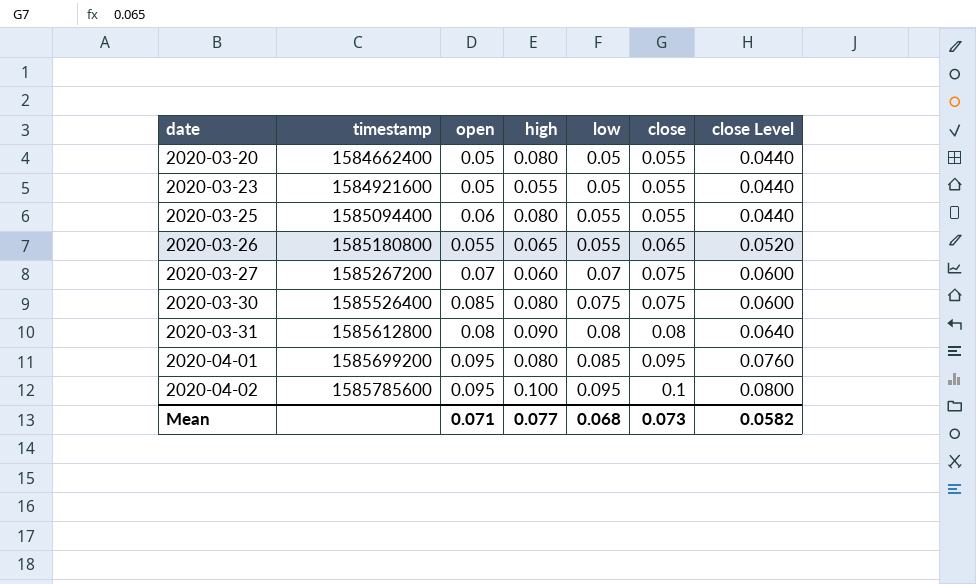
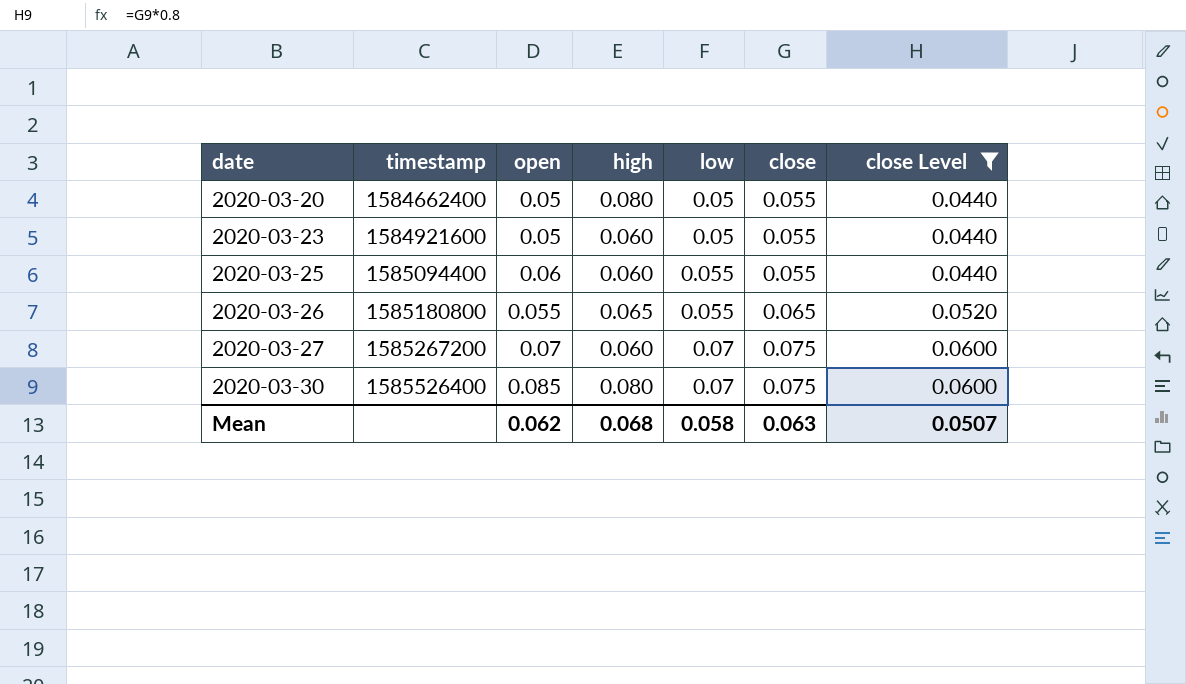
filter: none -> close Level <= 0.0600
2020-03-23 | high: 0.055 -> 0.060
2020-03-25 | high: 0.080 -> 0.060
2020-03-30 | low: 0.075 -> 0.07
Mean | open: 0.071 -> 0.062
Mean | high: 0.077 -> 0.068
Mean | low: 0.068 -> 0.058
Mean | close: 0.073 -> 0.063
Mean | close Level: 0.0582 -> 0.0507

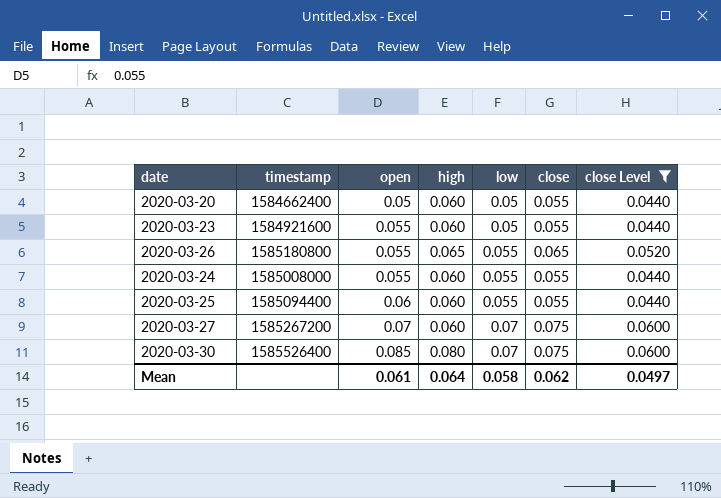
row order: date ascending -> open ascending
2020-03-20 | high: 0.080 -> 0.060
2020-03-23 | open: 0.05 -> 0.055
row 2020-03-24: none -> 1585008000 | 0.055 | 0.060 | 0.055 | 0.055 | 0.0440
Mean | open: 0.062 -> 0.061
Mean | high: 0.068 -> 0.064
Mean | close: 0.063 -> 0.062
Mean | close Level: 0.0507 -> 0.0497

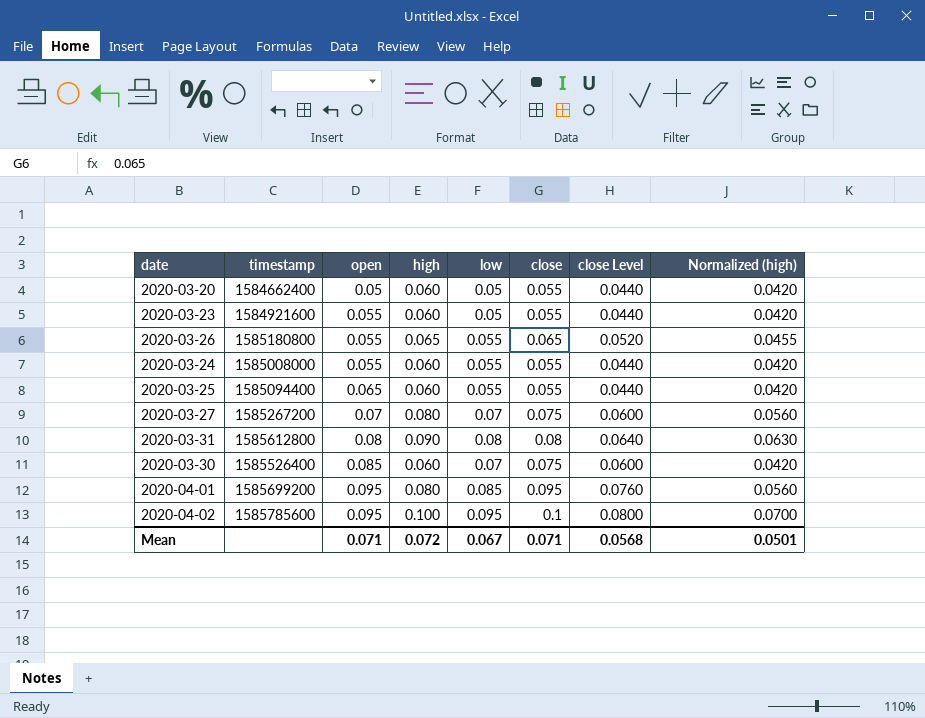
filter: close Level <= 0.0600 -> none
column Normalized (high) | formula: none -> [high] * 0.7
2020-03-25 | open: 0.06 -> 0.065
2020-03-27 | high: 0.060 -> 0.080
2020-03-30 | high: 0.080 -> 0.060
Mean | open: 0.061 -> 0.071
Mean | high: 0.064 -> 0.072
Mean | low: 0.058 -> 0.067
Mean | close: 0.062 -> 0.071
Mean | close Level: 0.0497 -> 0.0568

